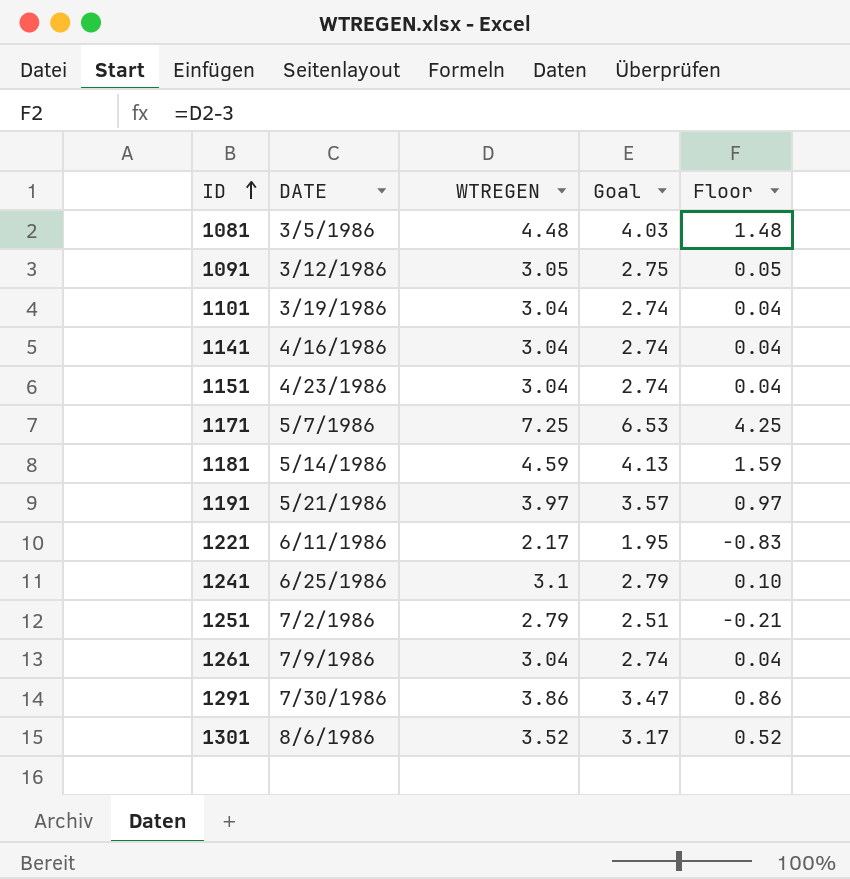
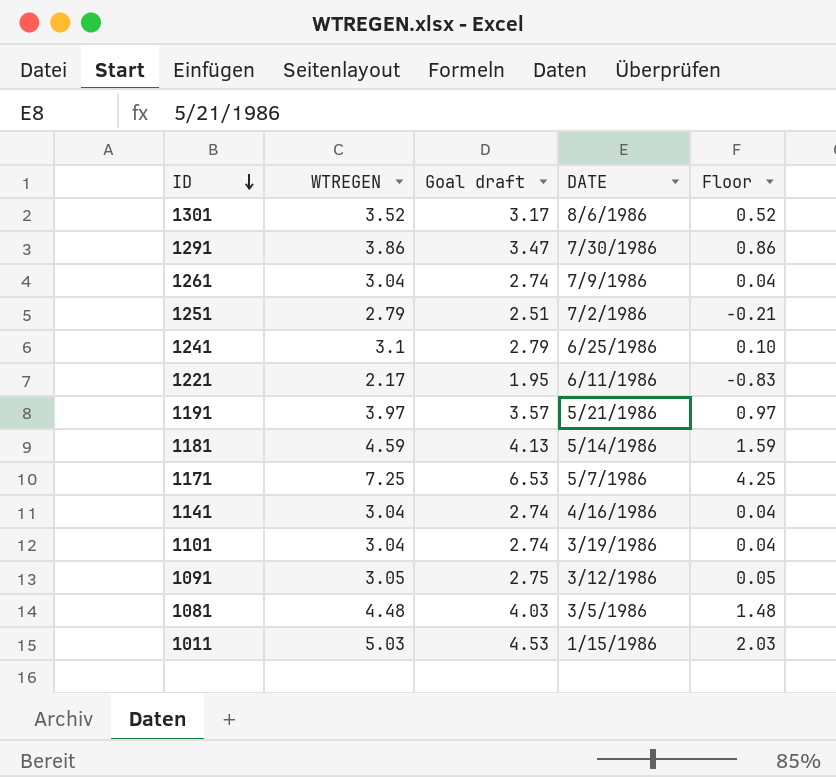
row order: ID ascending -> ID descending
column name: Goal -> Goal draft
column DATE | position: 2 -> 4
row 1151: 4/23/1986 | 3.04 | 2.74 | 0.04 -> none
row 1011: none -> 5.03 | 4.53 | 1/15/1986 | 2.03

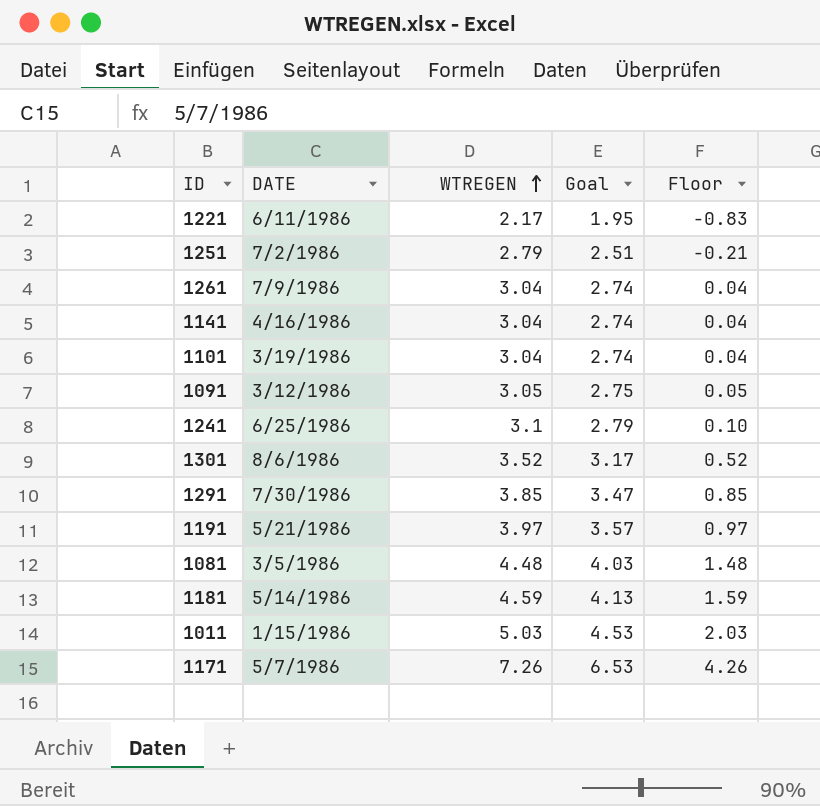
row order: ID descending -> WTREGEN ascending
column DATE | position: 4 -> 2
column name: Goal draft -> Goal
1291 | WTREGEN: 3.86 -> 3.85
1291 | Floor: 0.86 -> 0.85
1171 | WTREGEN: 7.25 -> 7.26
1171 | Floor: 4.25 -> 4.26

